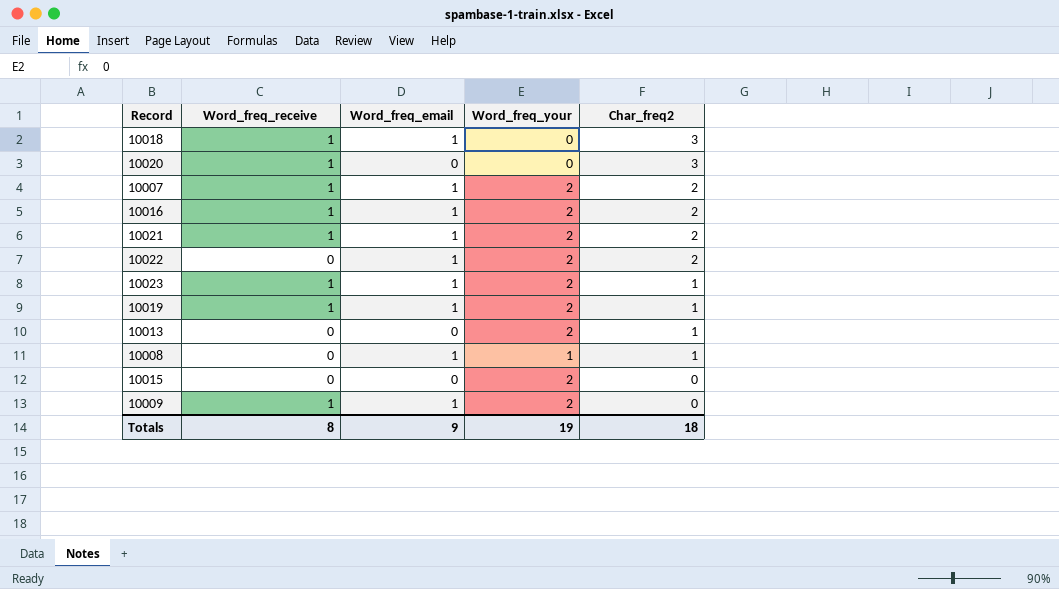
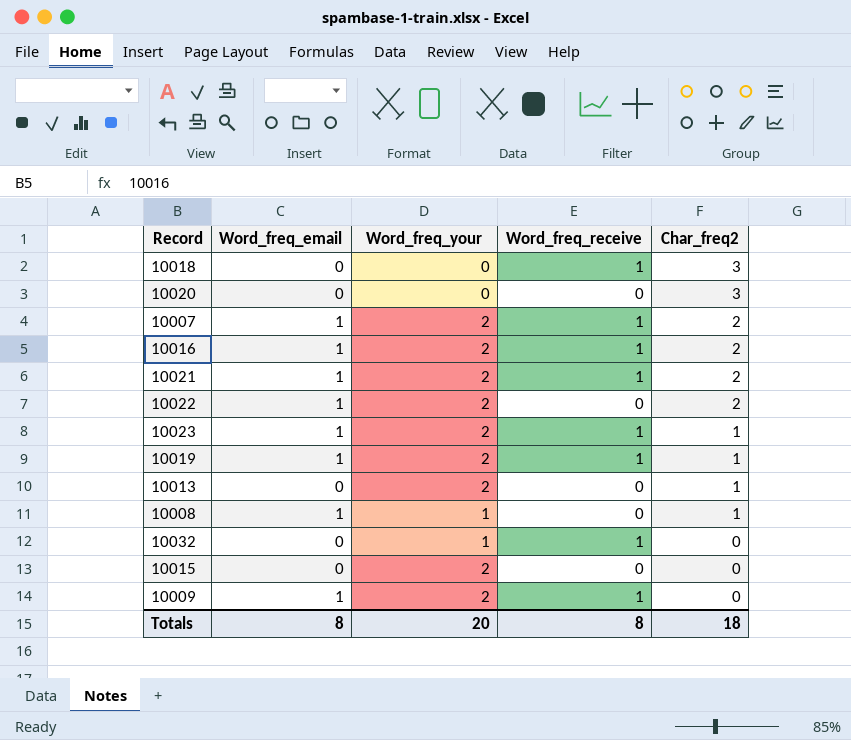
column Word_freq_receive | position: 2 -> 4
10018 | Word_freq_email: 1 -> 0
10020 | Word_freq_receive: 1 -> 0
row 10032: none -> 0 | 1 | 1 | 0
Totals | Word_freq_email: 9 -> 8
Totals | Word_freq_your: 19 -> 20

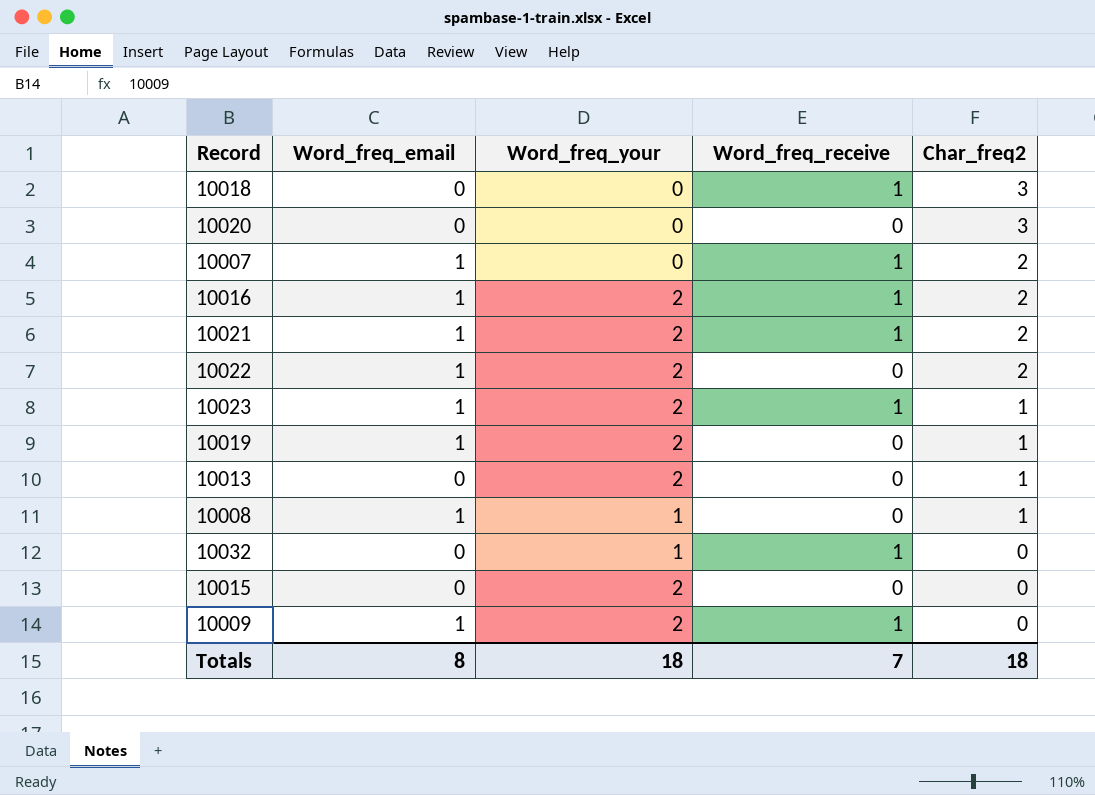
10007 | Word_freq_your: 2 -> 0
10019 | Word_freq_receive: 1 -> 0
Totals | Word_freq_your: 20 -> 18
Totals | Word_freq_receive: 8 -> 7

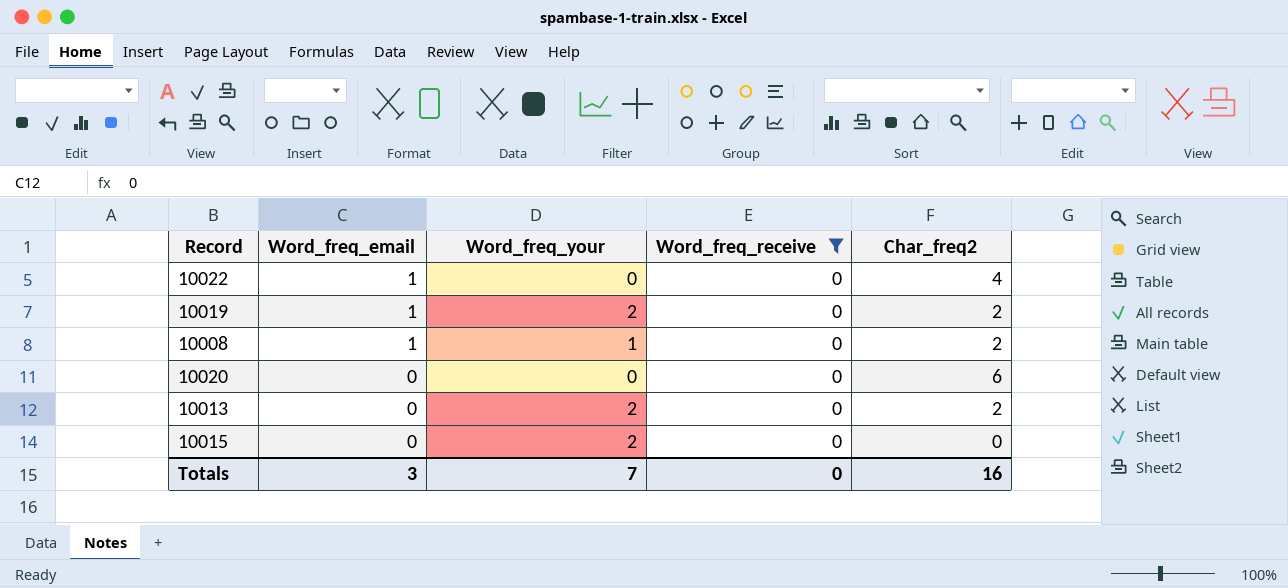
filter: none -> Word_freq_receive = 0
row order: Char_freq2 descending -> Word_freq_email descending
10022 | Word_freq_your: 2 -> 0
10022 | Char_freq2: 2 -> 4
10019 | Char_freq2: 1 -> 2
10008 | Char_freq2: 1 -> 2
10020 | Char_freq2: 3 -> 6
10013 | Char_freq2: 1 -> 2
Totals | Word_freq_email: 8 -> 3
Totals | Word_freq_your: 18 -> 7
Totals | Word_freq_receive: 7 -> 0
Totals | Char_freq2: 18 -> 16

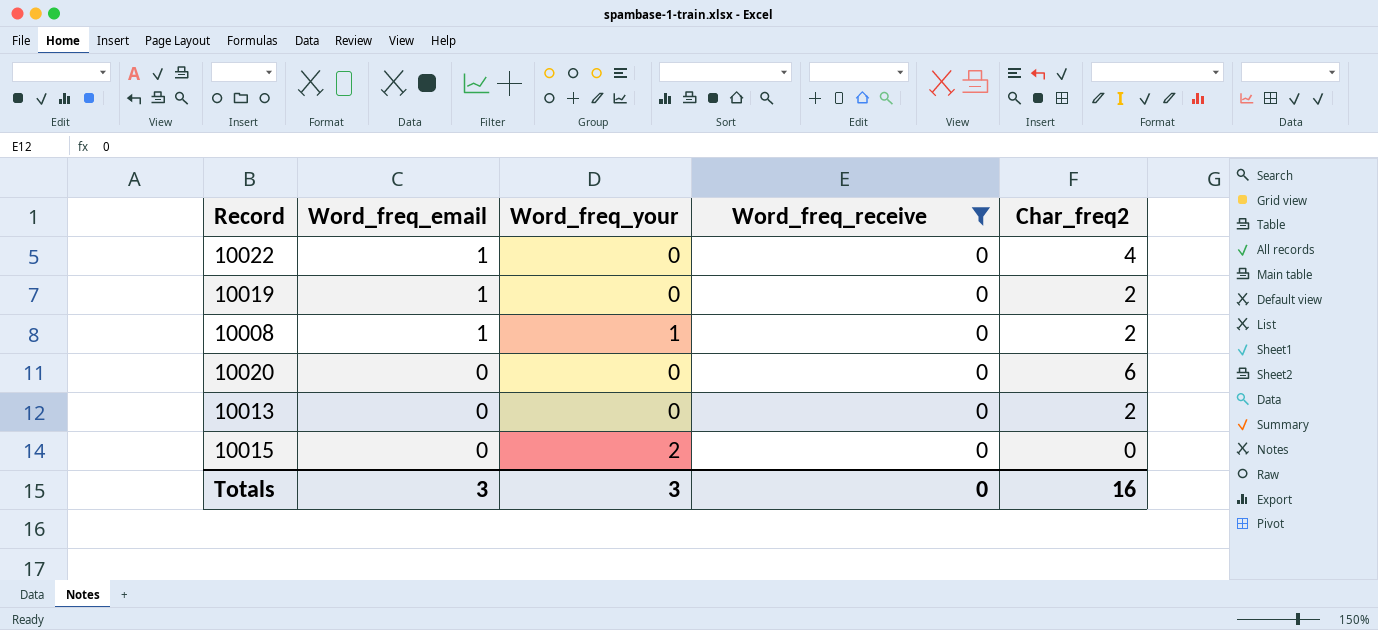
10019 | Word_freq_your: 2 -> 0
10013 | Word_freq_your: 2 -> 0
Totals | Word_freq_your: 7 -> 3

